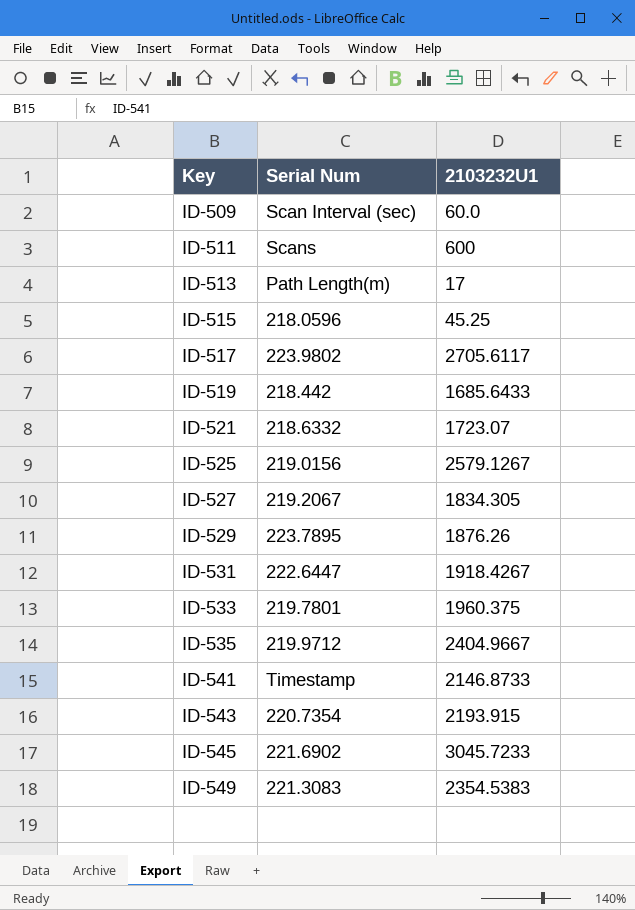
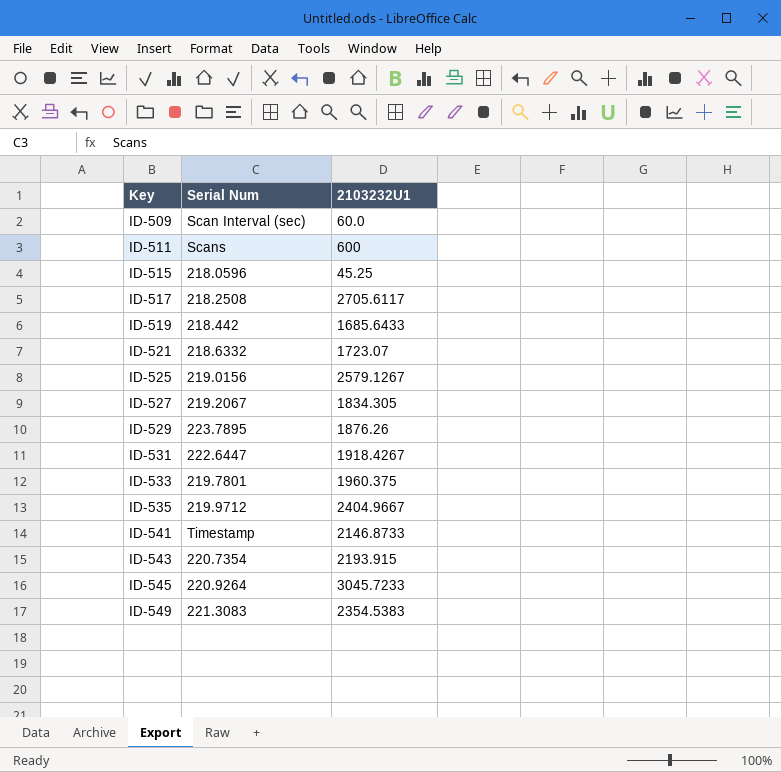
row ID-513: Path Length(m) | 17 -> none
ID-517 | Serial Num: 223.9802 -> 218.2508
ID-545 | Serial Num: 221.6902 -> 220.9264

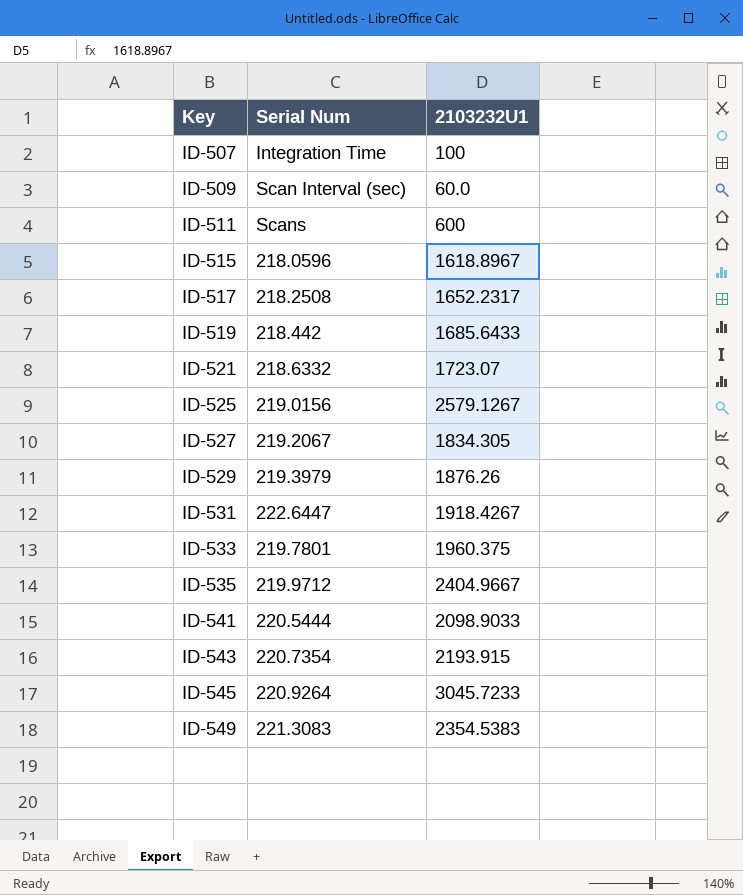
row ID-507: none -> Integration Time | 100
ID-515 | 2103232U1: 45.25 -> 1618.8967
ID-517 | 2103232U1: 2705.6117 -> 1652.2317
ID-529 | Serial Num: 223.7895 -> 219.3979
ID-541 | Serial Num: Timestamp -> 220.5444
ID-541 | 2103232U1: 2146.8733 -> 2098.9033

